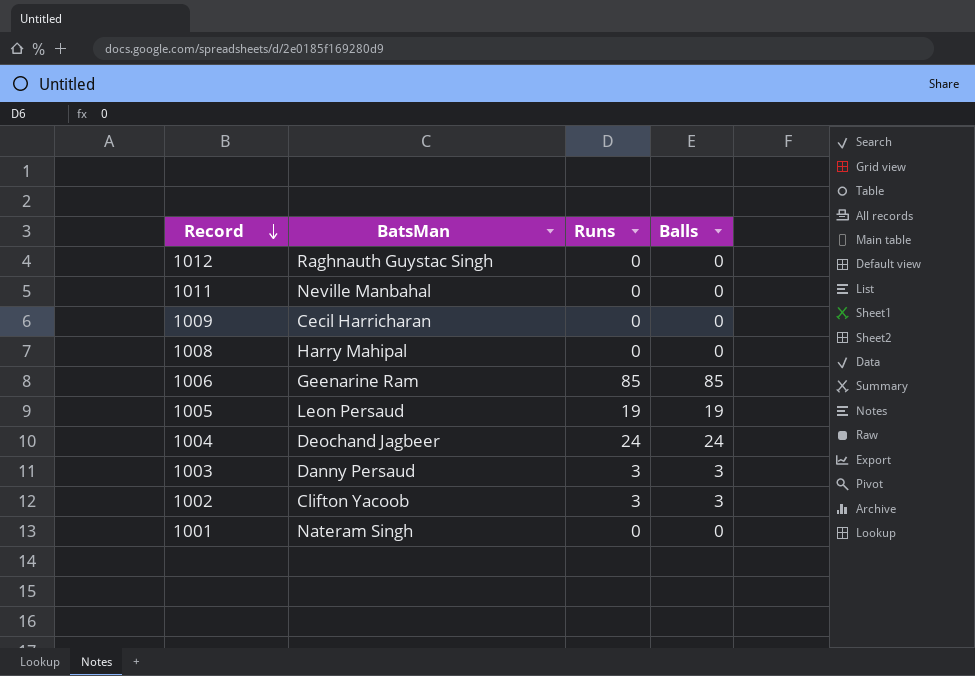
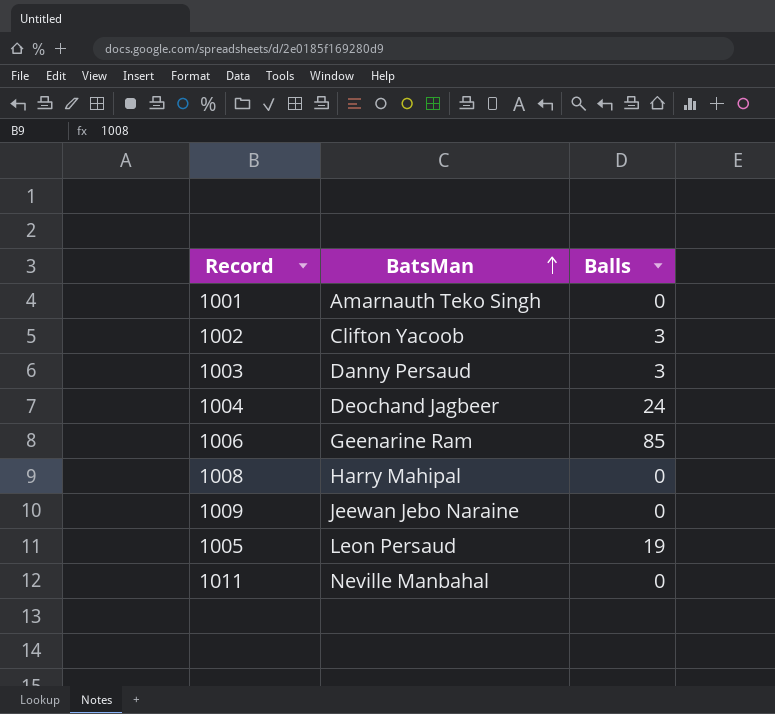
row order: Record descending -> BatsMan ascending
column Runs | position: 3 -> none
row 1012: Raghnauth Guystac Singh | 0 | 0 -> none
1001 | BatsMan: Nateram Singh -> Amarnauth Teko Singh
1009 | BatsMan: Cecil Harricharan -> Jeewan Jebo Naraine

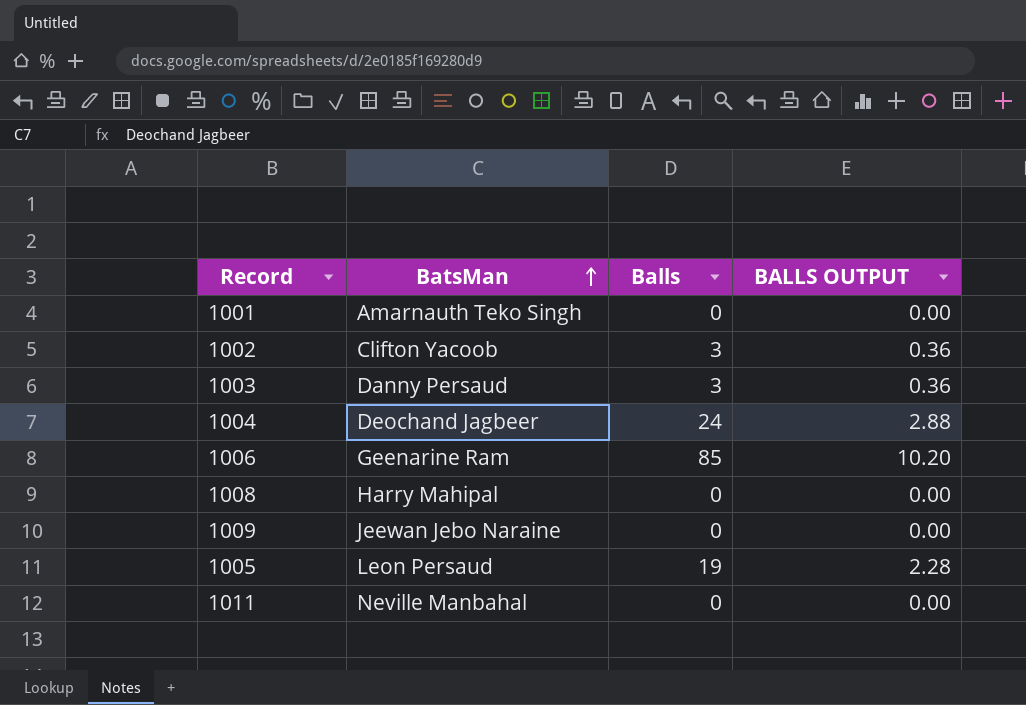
column BALLS OUTPUT | formula: none -> [Balls] * 0.12

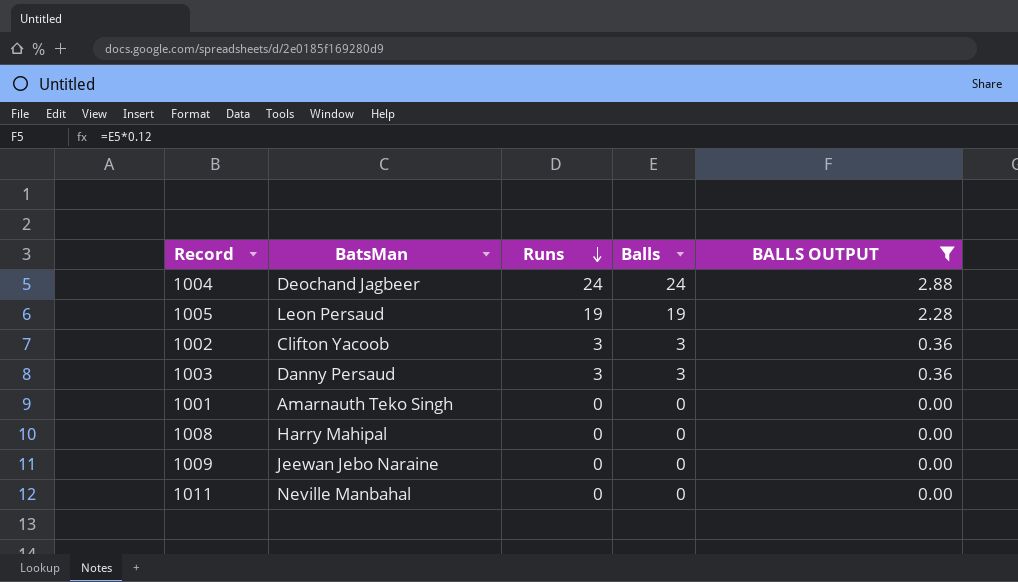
filter: none -> BALLS OUTPUT != 10.20
row order: BatsMan ascending -> Runs descending
column Runs | position: none -> 3

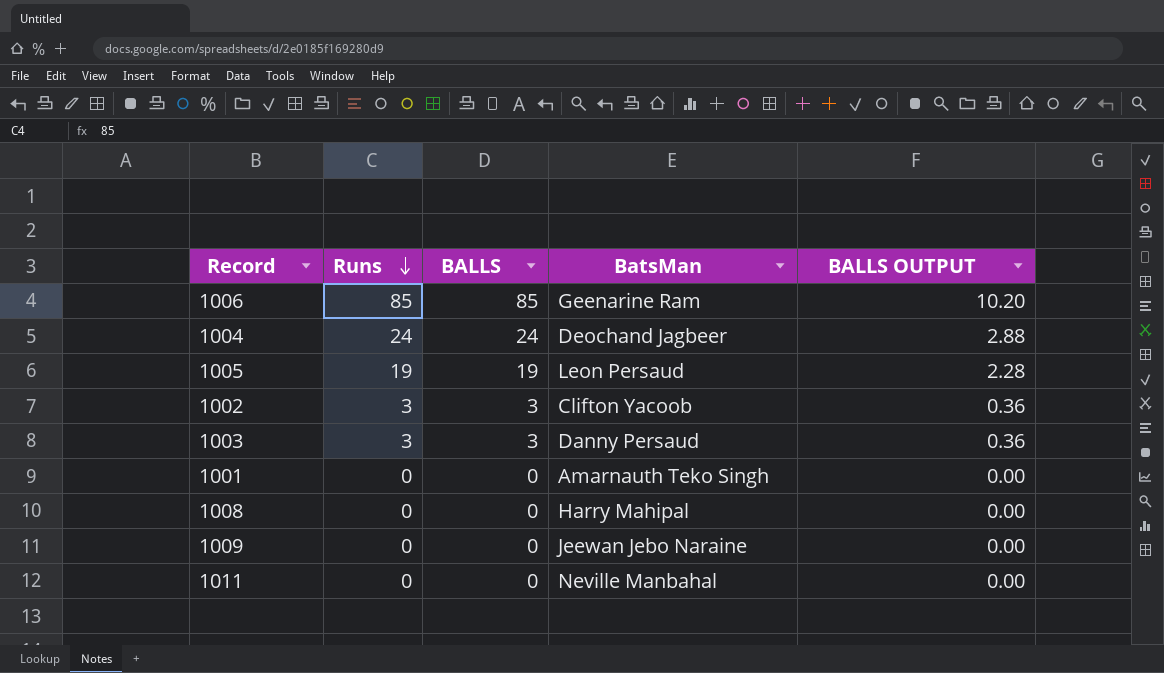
filter: BALLS OUTPUT != 10.20 -> none
column name: Balls -> BALLS
column BatsMan | position: 2 -> 4

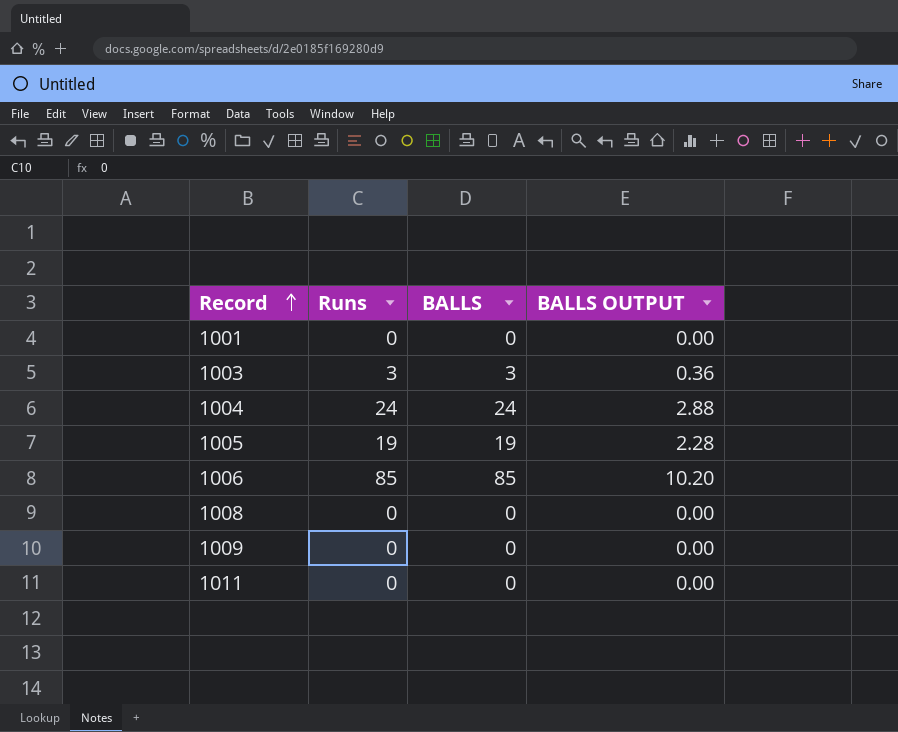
row order: Runs descending -> Record ascending
column BatsMan | position: 4 -> none
row 1002: 3 | 3 | Clifton Yacoob | 0.36 -> none

